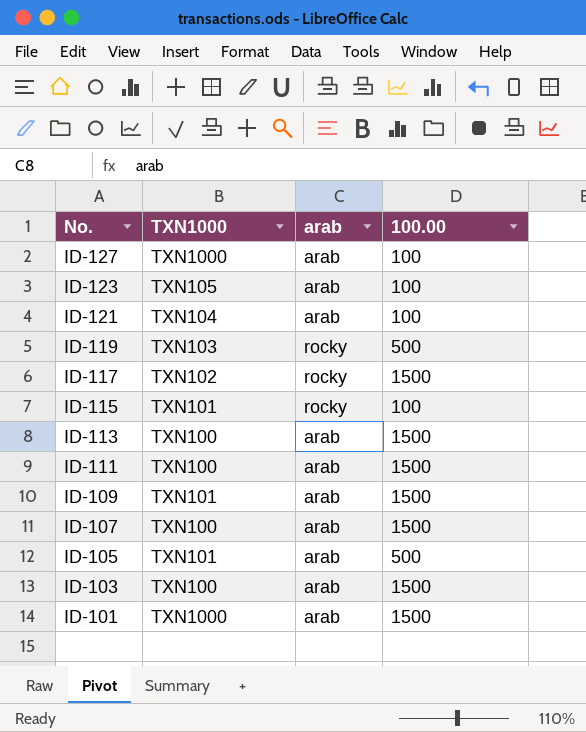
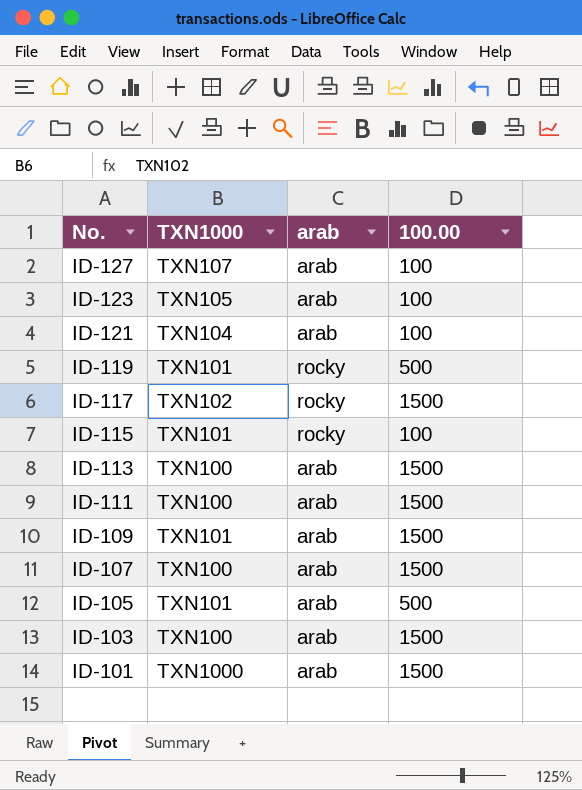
ID-127 | TXN1000: TXN1000 -> TXN107
ID-119 | TXN1000: TXN103 -> TXN101

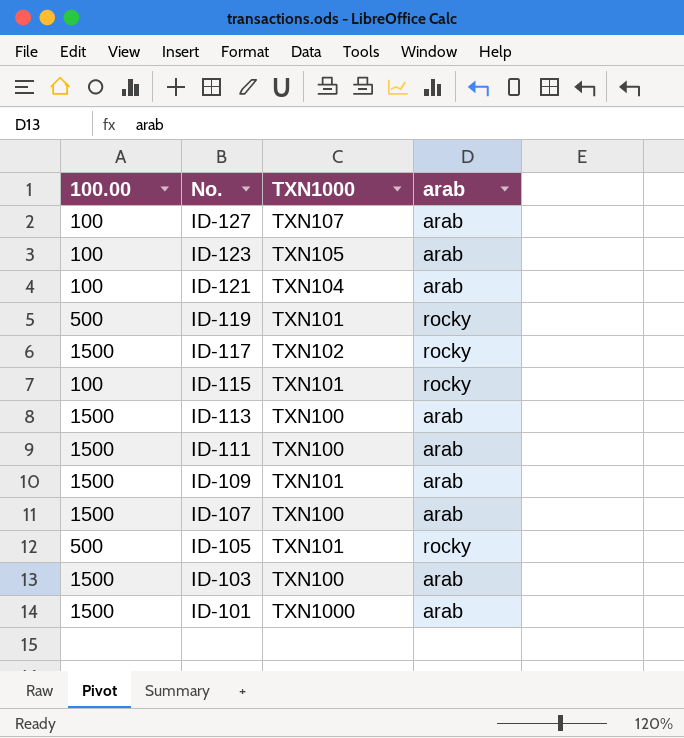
column 100.00 | position: 4 -> 1
ID-105 | arab: arab -> rocky

